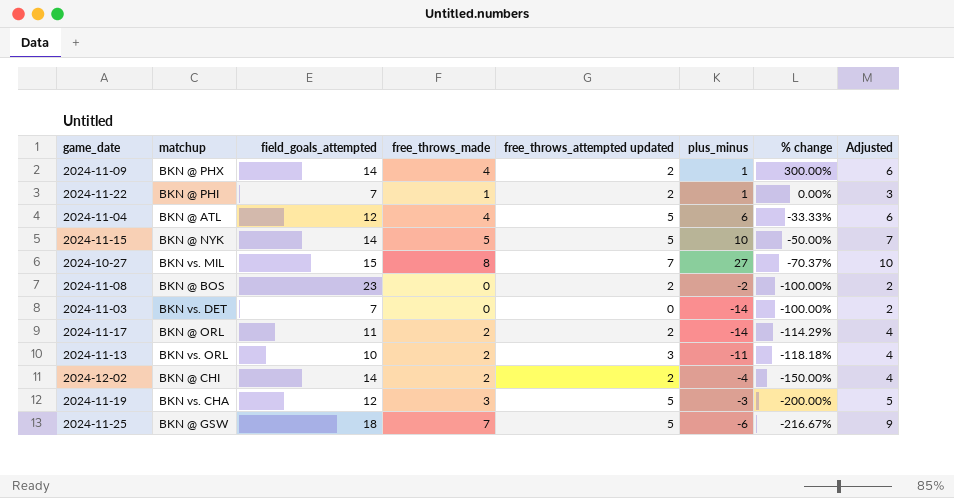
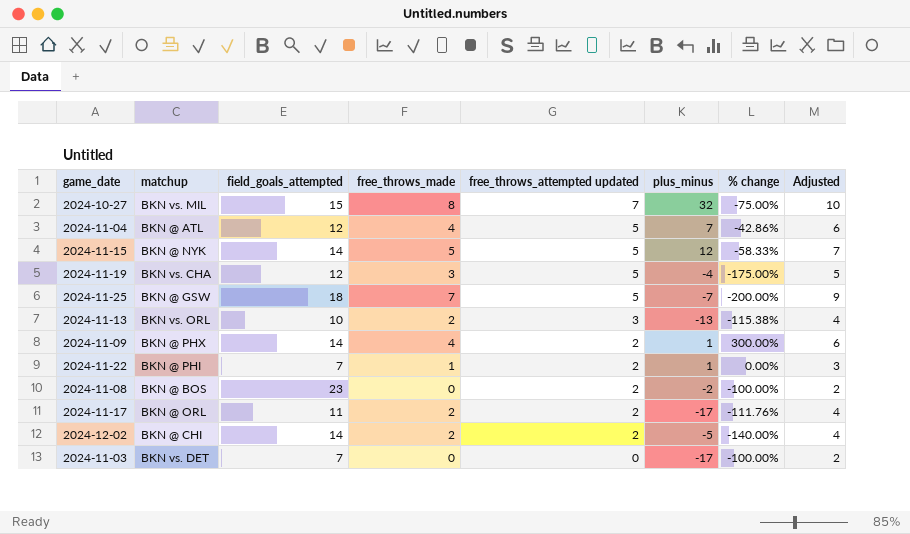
row order: % change descending -> free_throws_attempted updated descending
2024-10-27 | plus_minus: 27 -> 32
2024-10-27 | % change: -70.37% -> -75.00%
2024-11-04 | plus_minus: 6 -> 7
2024-11-04 | % change: -33.33% -> -42.86%
2024-11-15 | plus_minus: 10 -> 12
2024-11-15 | % change: -50.00% -> -58.33%
2024-11-19 | plus_minus: -3 -> -4
2024-11-19 | % change: -200.00% -> -175.00%
2024-11-25 | plus_minus: -6 -> -7
2024-11-25 | % change: -216.67% -> -200.00%
2024-11-13 | plus_minus: -11 -> -13
2024-11-13 | % change: -118.18% -> -115.38%
2024-11-17 | plus_minus: -14 -> -17
2024-11-17 | % change: -114.29% -> -111.76%
2024-12-02 | plus_minus: -4 -> -5
2024-12-02 | % change: -150.00% -> -140.00%
2024-11-03 | plus_minus: -14 -> -17

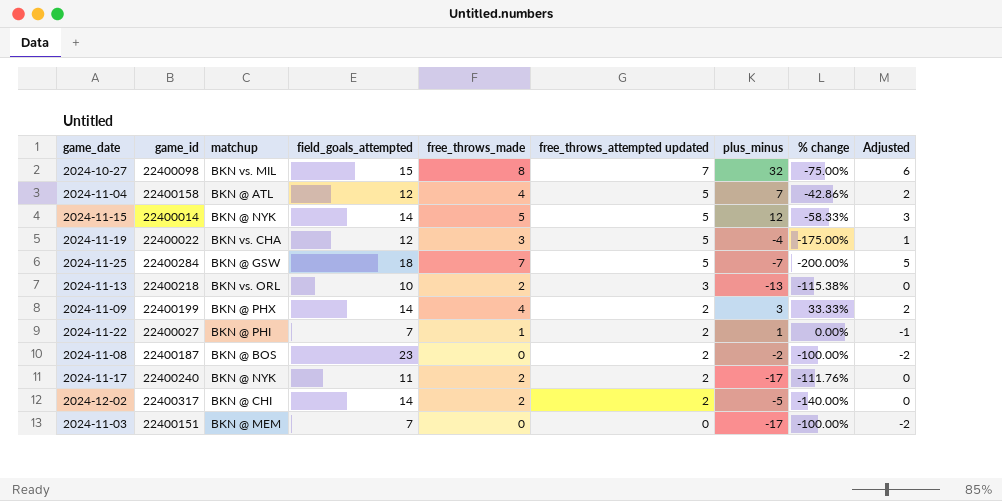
column game_id | position: none -> 2
column Adjusted | formula: [free_throws_made] + 2 -> [free_throws_made] - 2
2024-11-09 | plus_minus: 1 -> 3
2024-11-09 | % change: 300.00% -> 33.33%
2024-11-17 | matchup: BKN @ ORL -> BKN @ NYK
2024-11-03 | matchup: BKN vs. DET -> BKN @ MEM

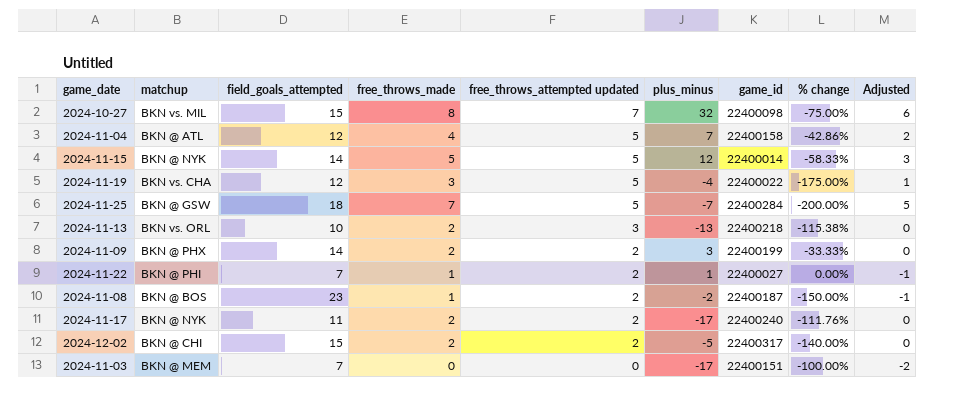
column game_id | position: 2 -> 7
2024-11-09 | free_throws_made: 4 -> 2
2024-11-09 | % change: 33.33% -> -33.33%
2024-11-09 | Adjusted: 2 -> 0
2024-11-08 | free_throws_made: 0 -> 1
2024-11-08 | % change: -100.00% -> -150.00%
2024-11-08 | Adjusted: -2 -> -1
2024-12-02 | field_goals_attempted: 14 -> 15

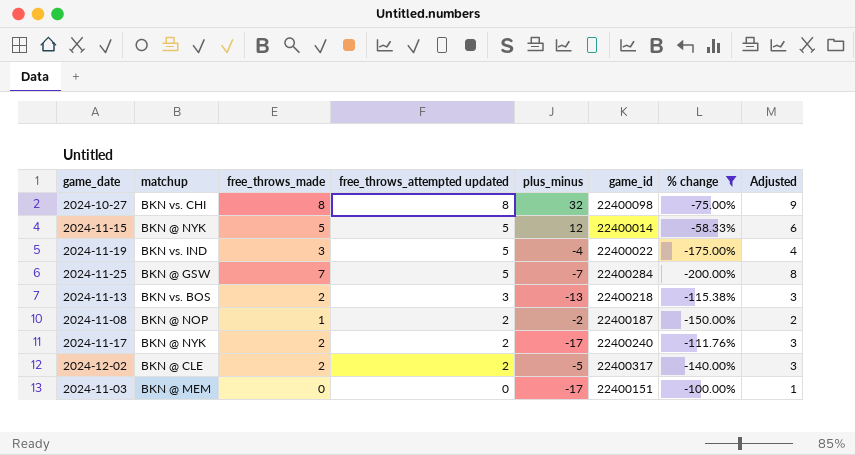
filter: none -> % change <= -58.33%
column field_goals_attempted | position: 3 -> none
column Adjusted | formula: [free_throws_made] - 2 -> [free_throws_made] + 1
2024-10-27 | matchup: BKN vs. MIL -> BKN vs. CHI
2024-10-27 | free_throws_attempted updated: 7 -> 8
2024-11-19 | matchup: BKN vs. CHA -> BKN vs. IND
2024-11-13 | matchup: BKN vs. ORL -> BKN vs. BOS
2024-11-08 | matchup: BKN @ BOS -> BKN @ NOP
2024-12-02 | matchup: BKN @ CHI -> BKN @ CLE

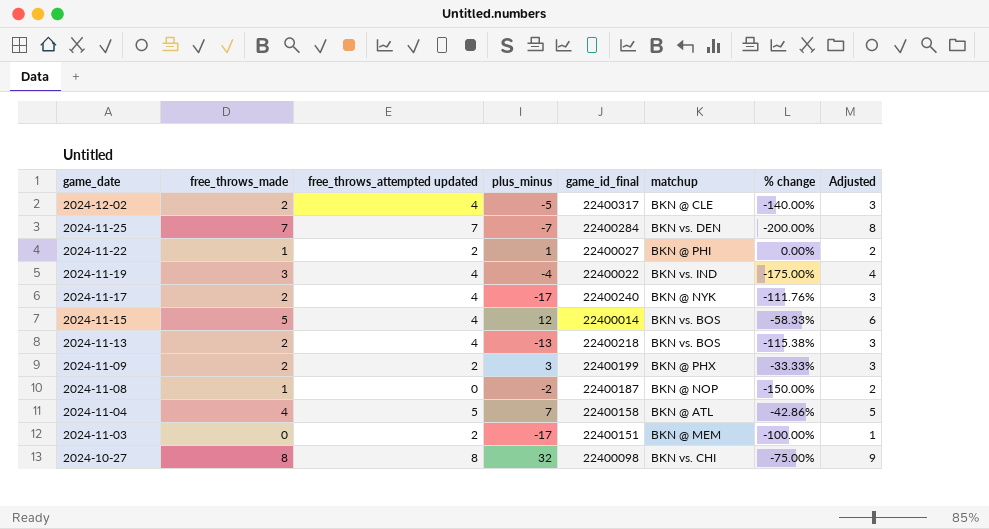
filter: % change <= -58.33% -> none
row order: free_throws_attempted updated descending -> game_date descending
column name: game_id -> game_id_final
column matchup | position: 2 -> 6
2024-12-02 | free_throws_attempted updated: 2 -> 4
2024-11-25 | free_throws_attempted updated: 5 -> 7
2024-11-25 | matchup: BKN @ GSW -> BKN vs. DEN
2024-11-19 | free_throws_attempted updated: 5 -> 4
2024-11-17 | free_throws_attempted updated: 2 -> 4
2024-11-15 | free_throws_attempted updated: 5 -> 4
2024-11-15 | matchup: BKN @ NYK -> BKN vs. BOS
2024-11-13 | free_throws_attempted updated: 3 -> 4
2024-11-08 | free_throws_attempted updated: 2 -> 0
2024-11-03 | free_throws_attempted updated: 0 -> 2

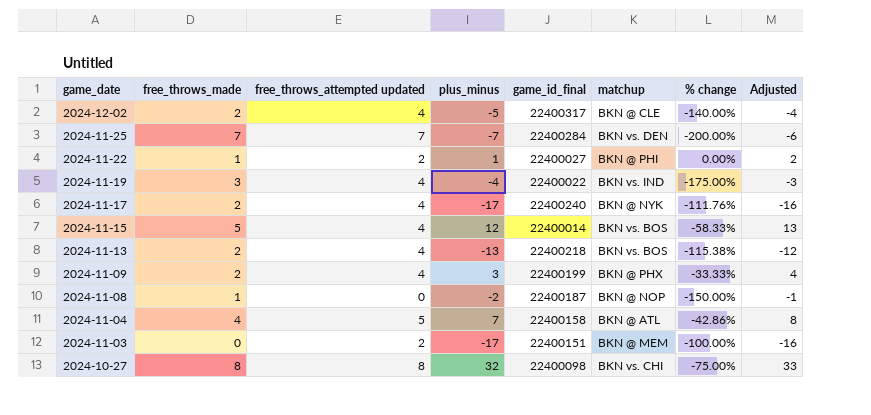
column Adjusted | formula: [free_throws_made] + 1 -> [plus_minus] + 1
2024-11-09 | free_throws_attempted updated: 2 -> 4

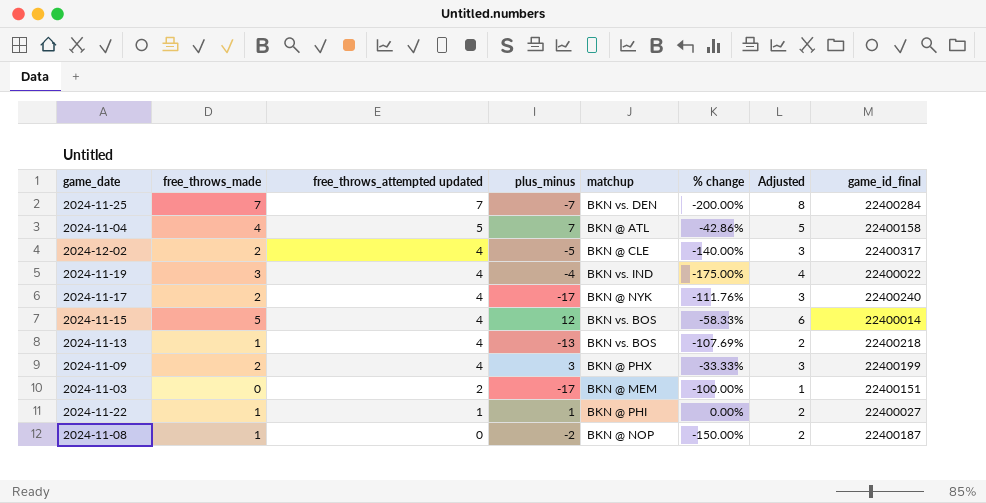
row order: game_date descending -> free_throws_attempted updated descending
column Adjusted | formula: [plus_minus] + 1 -> [free_throws_made] + 1
column game_id_final | position: 5 -> 8
row 2024-10-27: 8 | 8 | 32 | 22400098 | BKN vs. CHI | -75.00% | 33 -> none
2024-11-13 | free_throws_made: 2 -> 1
2024-11-13 | % change: -115.38% -> -107.69%
2024-11-22 | free_throws_attempted updated: 2 -> 1

